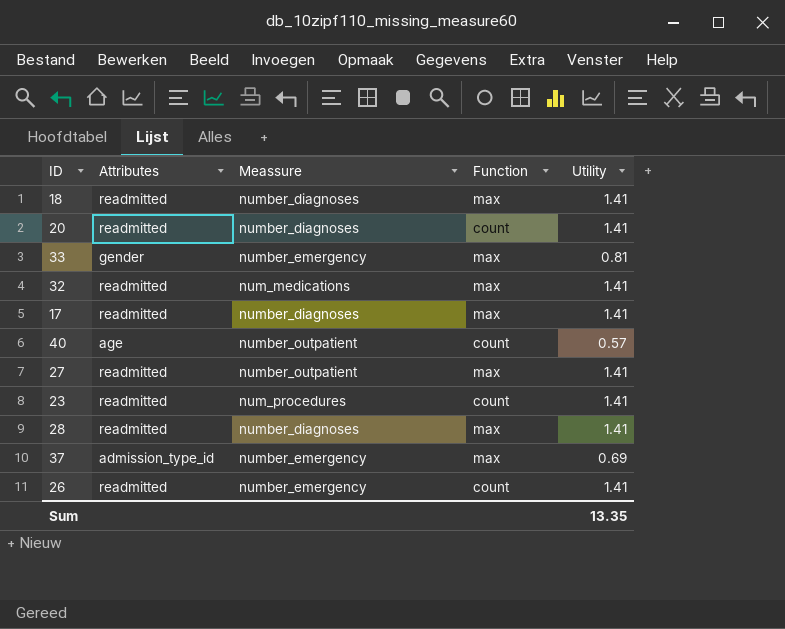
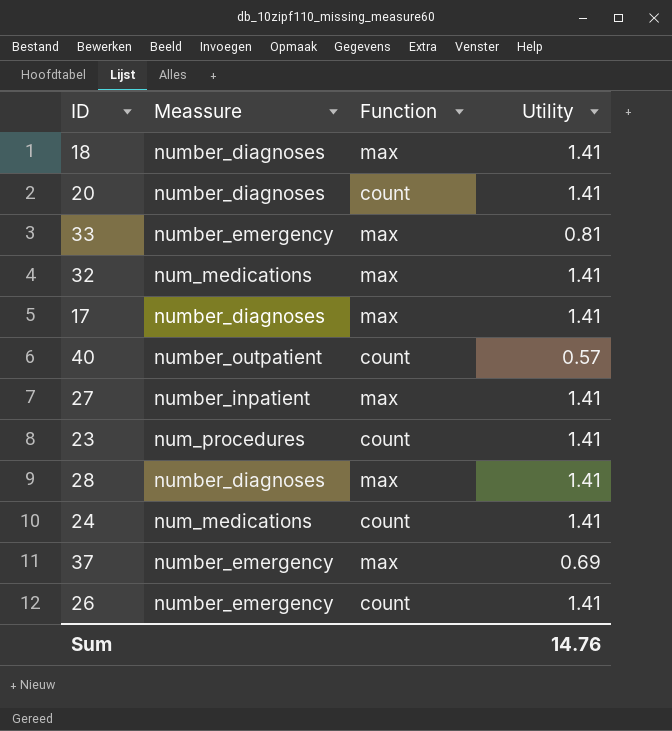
column Attributes | position: 2 -> none
27 | Meassure: number_outpatient -> number_inpatient
row 24: none -> num_medications | count | 1.41
Sum | Utility: 13.35 -> 14.76

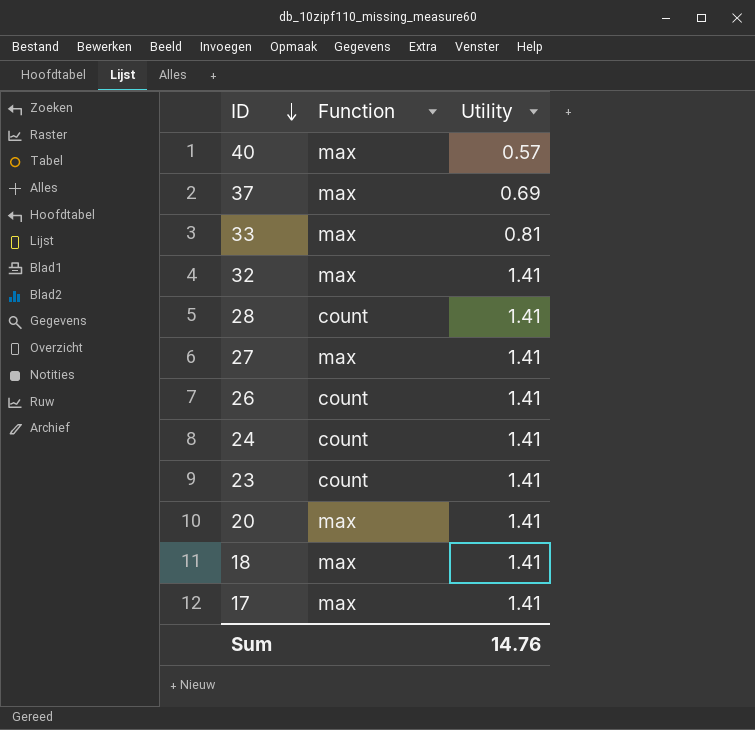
row order: none -> ID descending
column Meassure | position: 2 -> none
40 | Function: count -> max
28 | Function: max -> count
20 | Function: count -> max

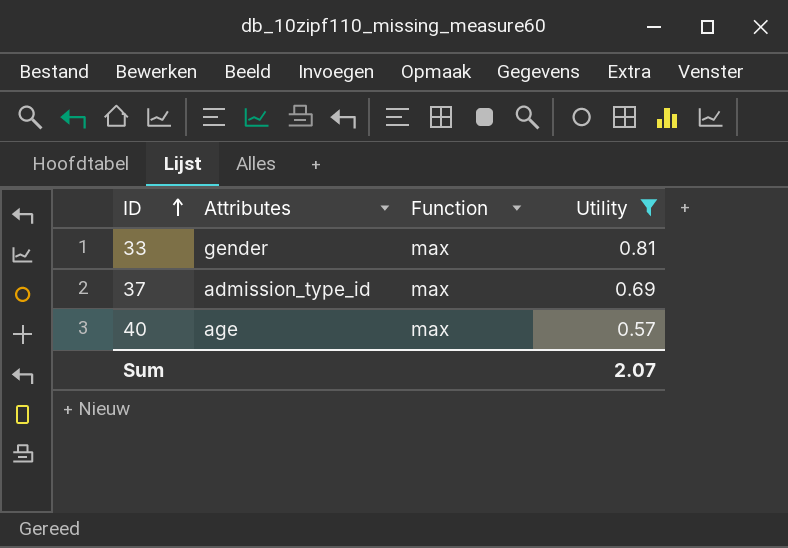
filter: none -> Utility != 1.41
row order: ID descending -> ID ascending
column Attributes | position: none -> 2
Sum | Utility: 14.76 -> 2.07

